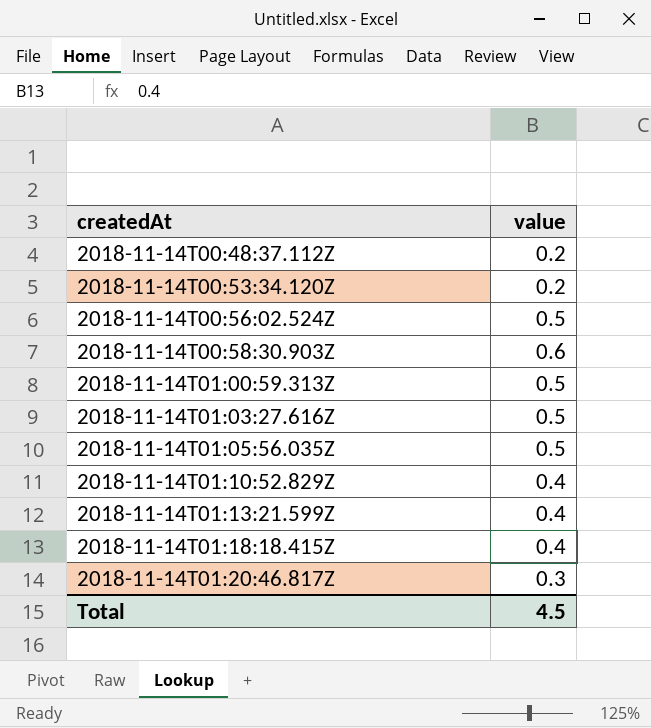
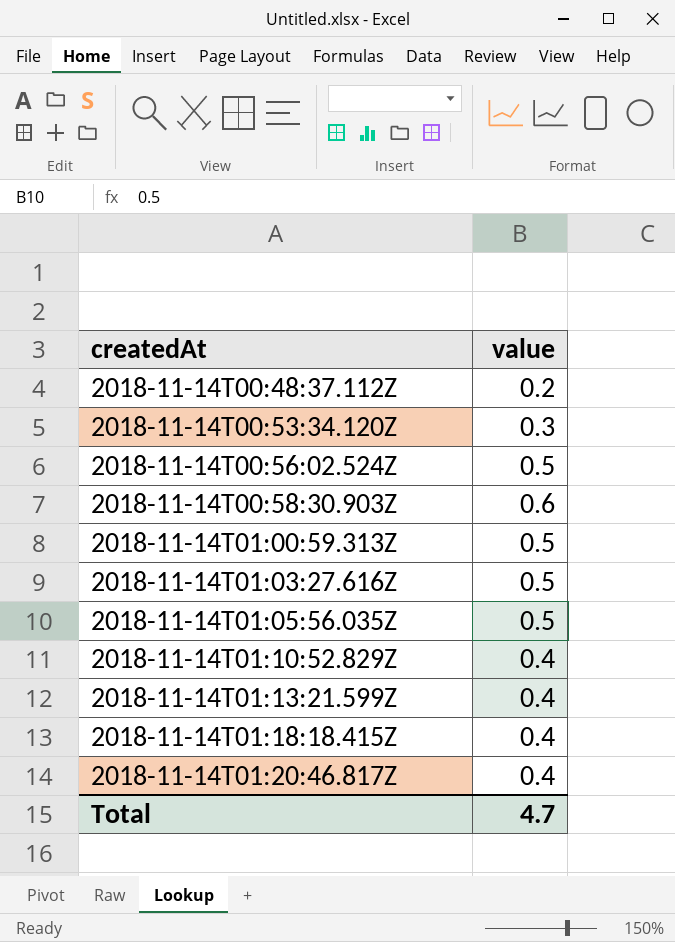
2018-11-14T00:53:34.120Z | value: 0.2 -> 0.3
2018-11-14T01:20:46.817Z | value: 0.3 -> 0.4
Total | value: 4.5 -> 4.7

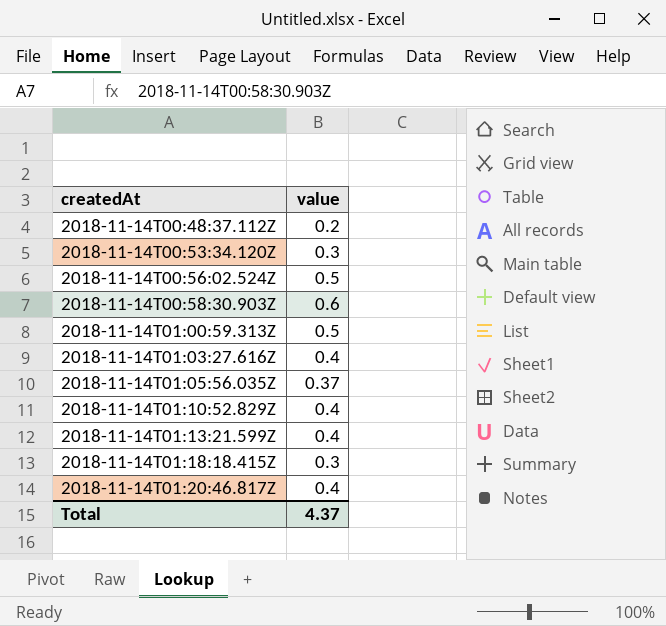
2018-11-14T01:03:27.616Z | value: 0.5 -> 0.4
2018-11-14T01:05:56.035Z | value: 0.5 -> 0.37
2018-11-14T01:18:18.415Z | value: 0.4 -> 0.3
Total | value: 4.7 -> 4.37

